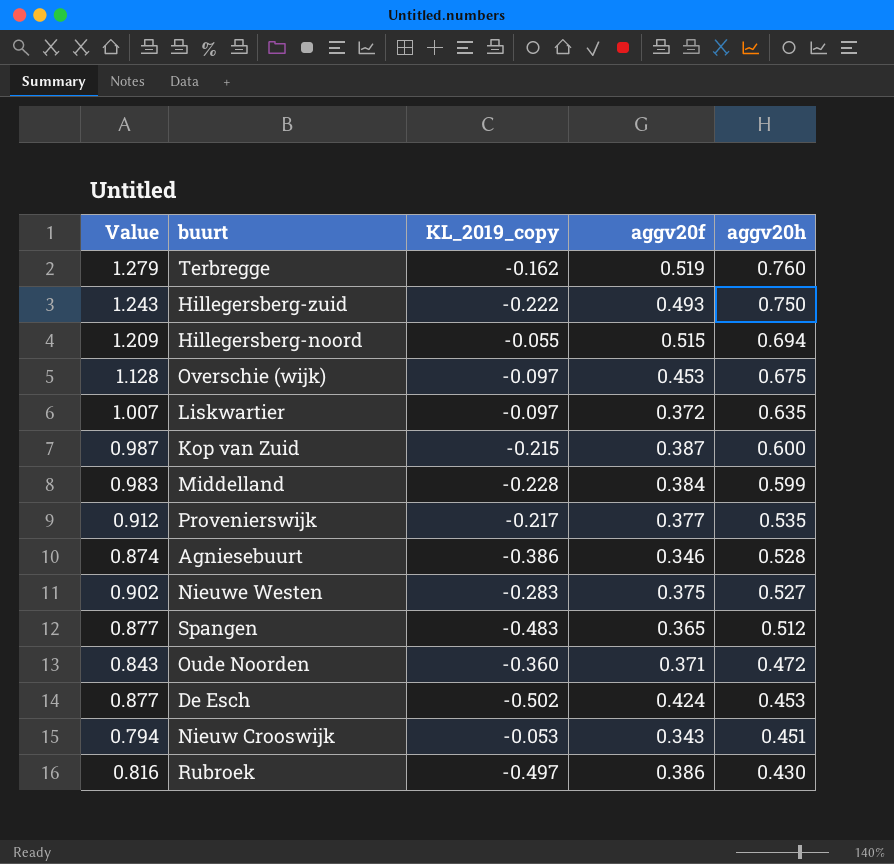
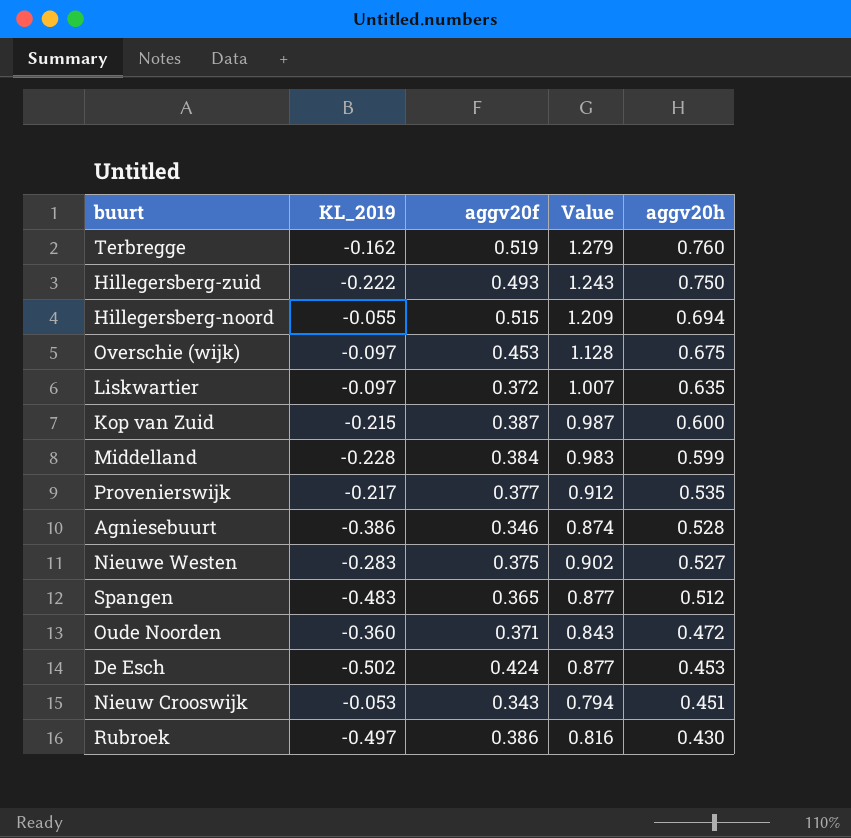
column name: KL_2019_copy -> KL_2019
column Value | position: 1 -> 4

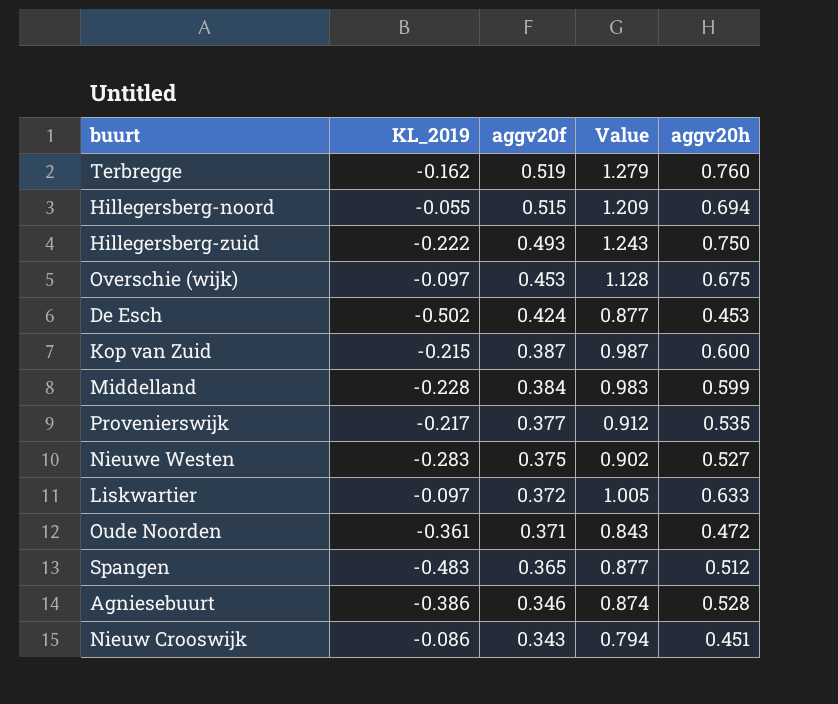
row order: aggv20h descending -> aggv20f descending
row Rubroek: -0.497 | 0.386 | 0.816 | 0.430 -> none
Liskwartier | Value: 1.007 -> 1.005
Liskwartier | aggv20h: 0.635 -> 0.633
Oude Noorden | KL_2019: -0.360 -> -0.361
Nieuw Crooswijk | KL_2019: -0.053 -> -0.086

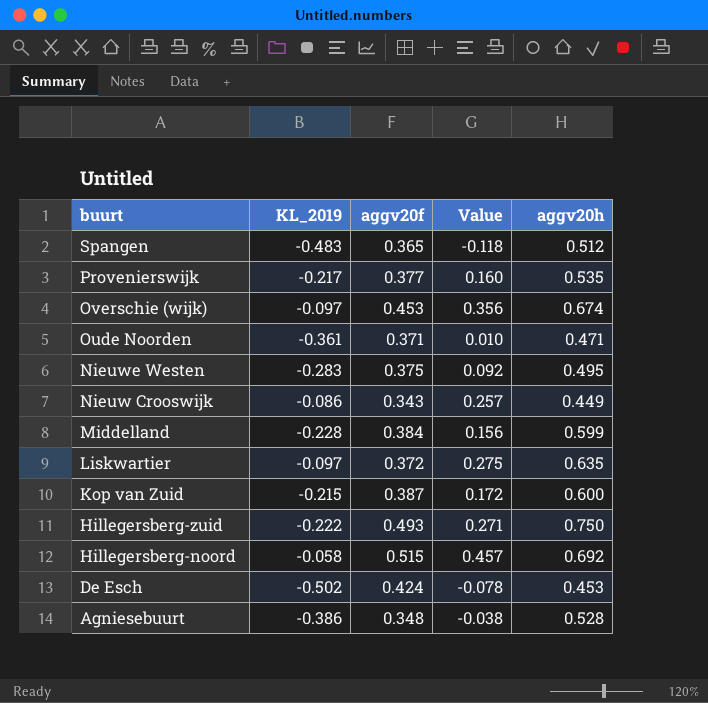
row order: aggv20f descending -> buurt descending
column Value | formula: [aggv20f] + [aggv20h] -> [KL_2019] + [aggv20f]
row Terbregge: -0.162 | 0.519 | 1.279 | 0.760 -> none
Overschie (wijk) | aggv20h: 0.675 -> 0.674
Oude Noorden | aggv20h: 0.472 -> 0.471
Nieuwe Westen | aggv20h: 0.527 -> 0.495
Nieuw Crooswijk | aggv20h: 0.451 -> 0.449
Liskwartier | aggv20h: 0.633 -> 0.635
Hillegersberg-noord | KL_2019: -0.055 -> -0.058
Hillegersberg-noord | aggv20h: 0.694 -> 0.692
Agniesebuurt | aggv20f: 0.346 -> 0.348

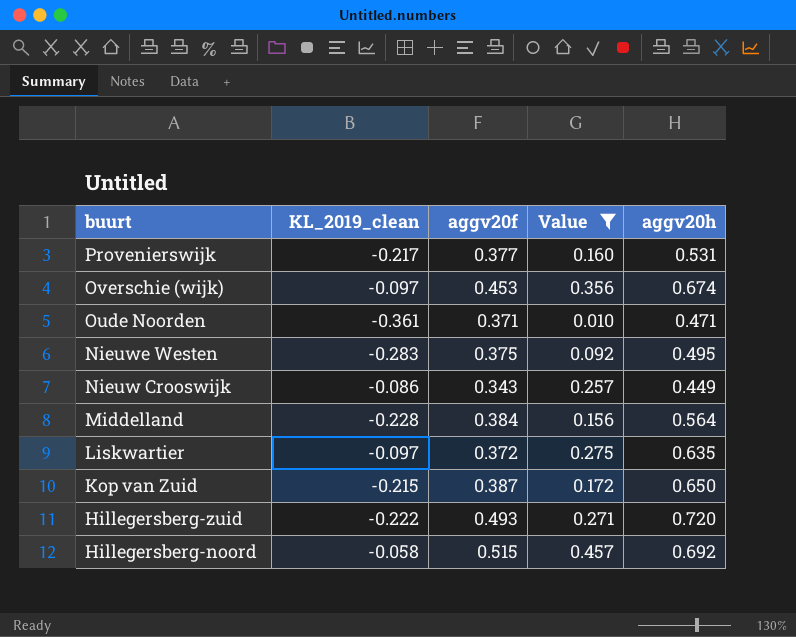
filter: none -> Value >= 0.010
column name: KL_2019 -> KL_2019_clean
Provenierswijk | aggv20h: 0.535 -> 0.531
Middelland | aggv20h: 0.599 -> 0.564
Kop van Zuid | aggv20h: 0.600 -> 0.650
Hillegersberg-zuid | aggv20h: 0.750 -> 0.720

